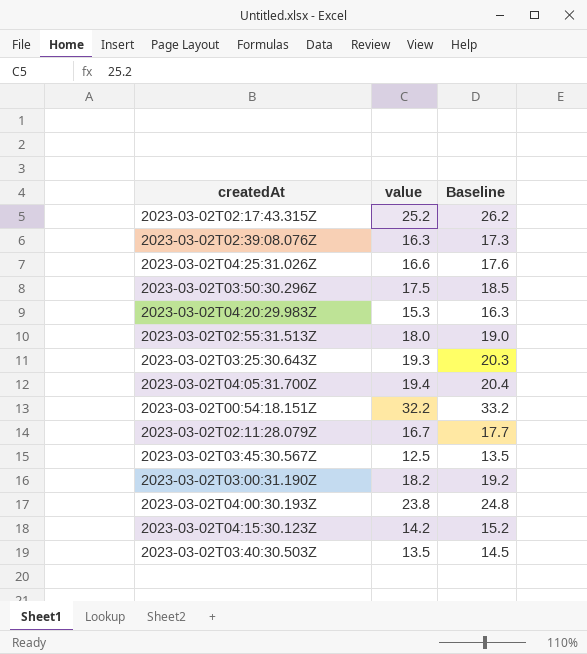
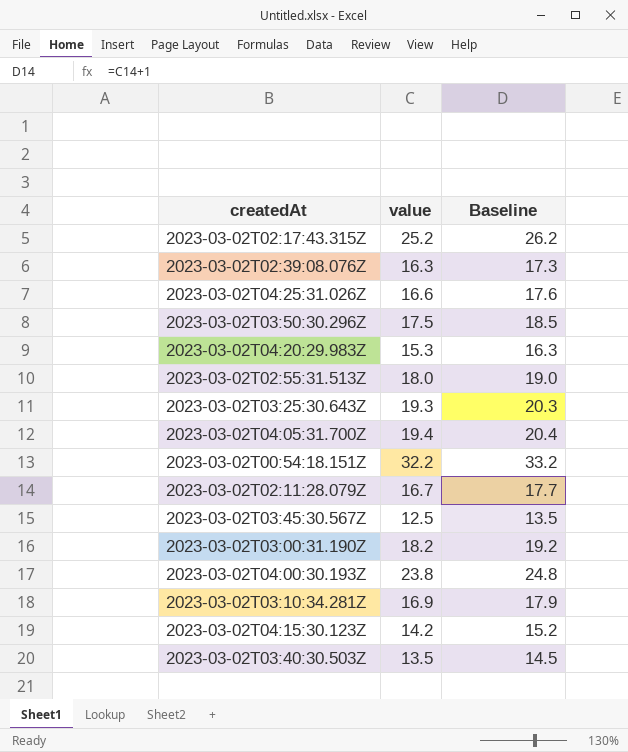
row 2023-03-02T03:10:34.281Z: none -> 16.9 | 17.9

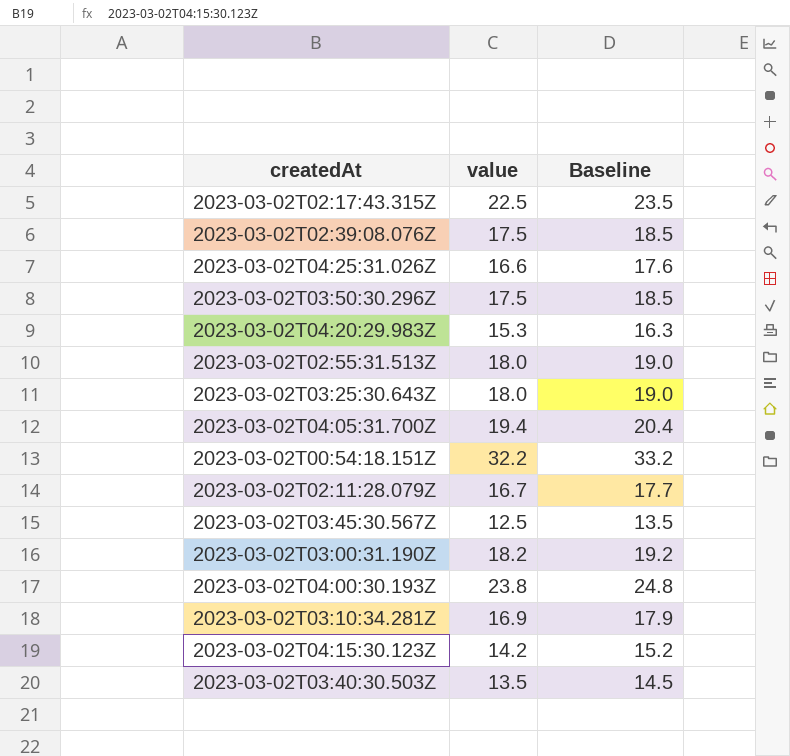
2023-03-02T02:17:43.315Z | value: 25.2 -> 22.5
2023-03-02T02:17:43.315Z | Baseline: 26.2 -> 23.5
2023-03-02T02:39:08.076Z | value: 16.3 -> 17.5
2023-03-02T02:39:08.076Z | Baseline: 17.3 -> 18.5
2023-03-02T03:25:30.643Z | value: 19.3 -> 18.0
2023-03-02T03:25:30.643Z | Baseline: 20.3 -> 19.0

